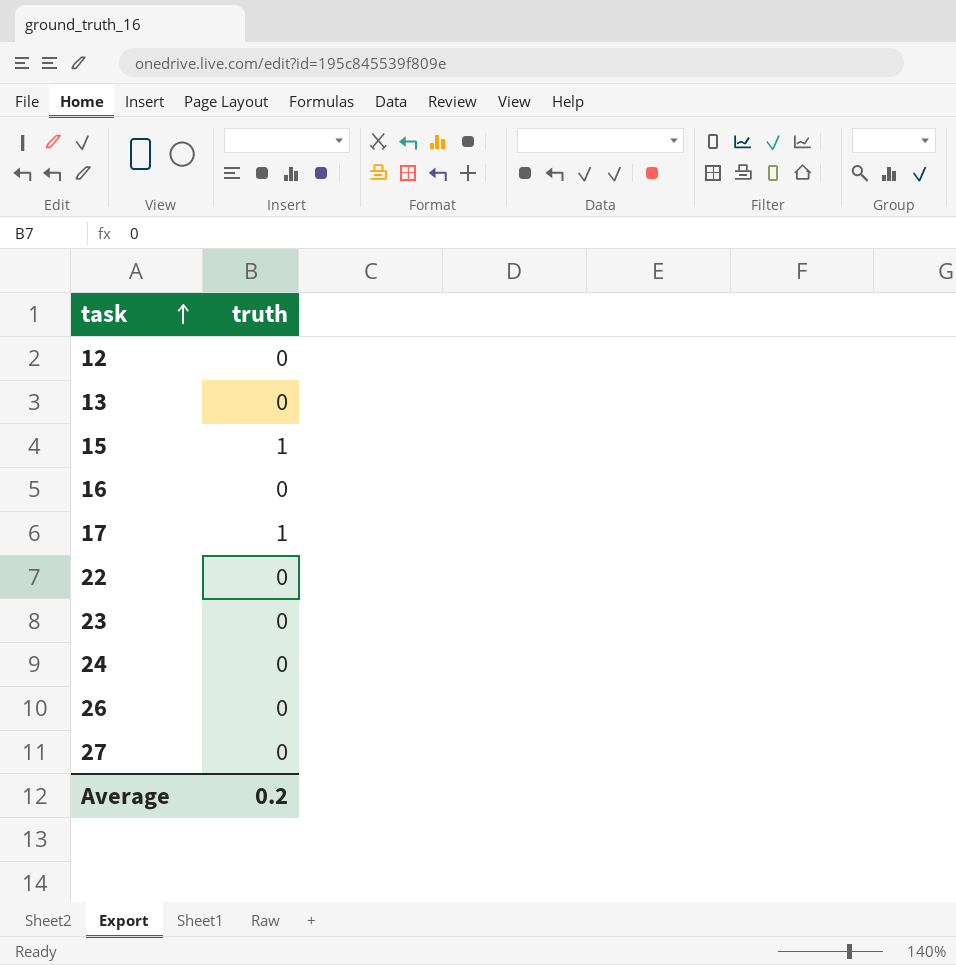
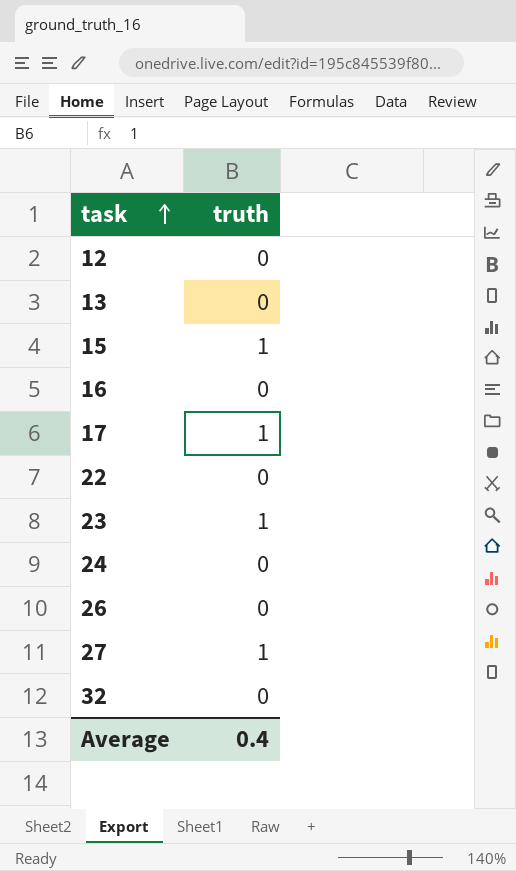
23 | truth: 0 -> 1
27 | truth: 0 -> 1
row 32: none -> 0
Average | truth: 0.2 -> 0.4

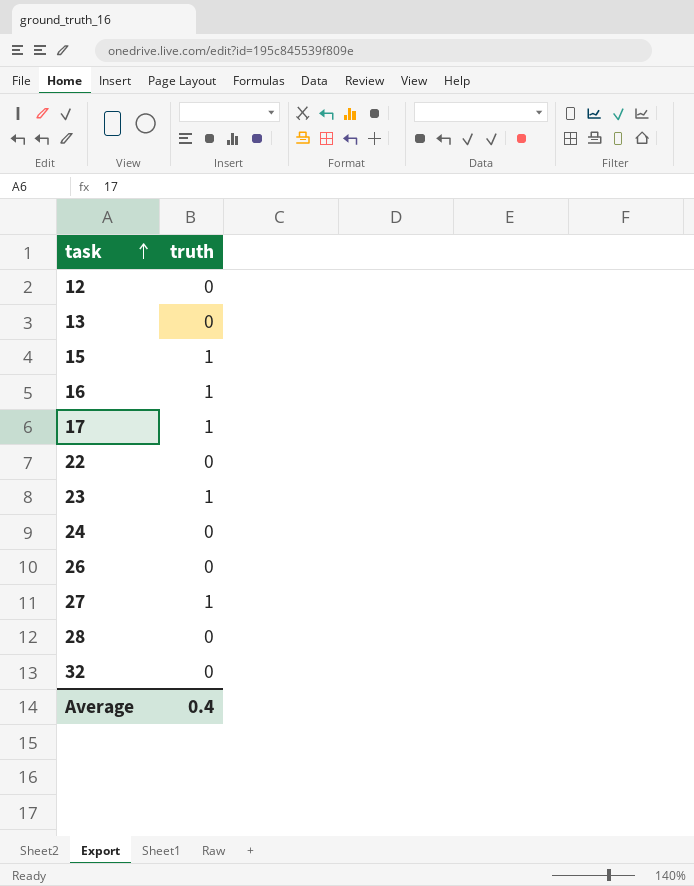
16 | truth: 0 -> 1
row 28: none -> 0

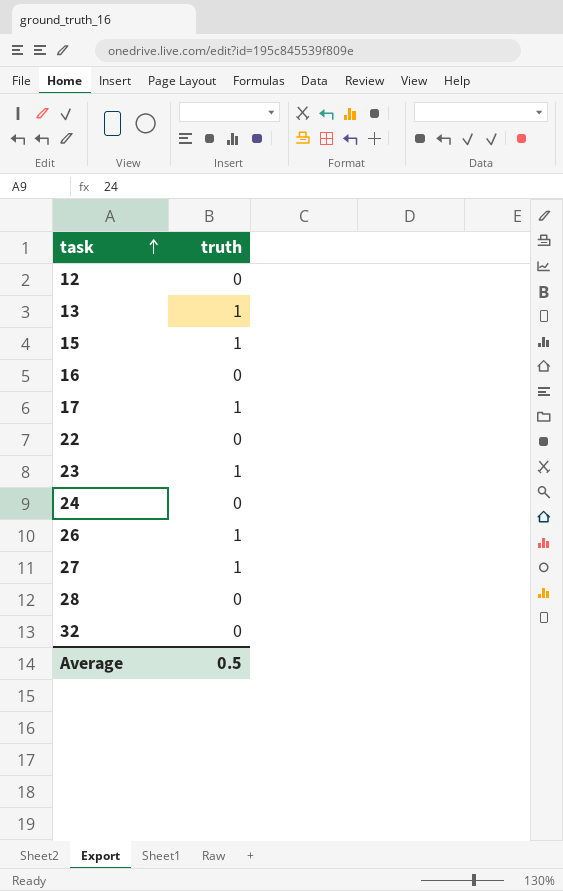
13 | truth: 0 -> 1
16 | truth: 1 -> 0
26 | truth: 0 -> 1
Average | truth: 0.4 -> 0.5

